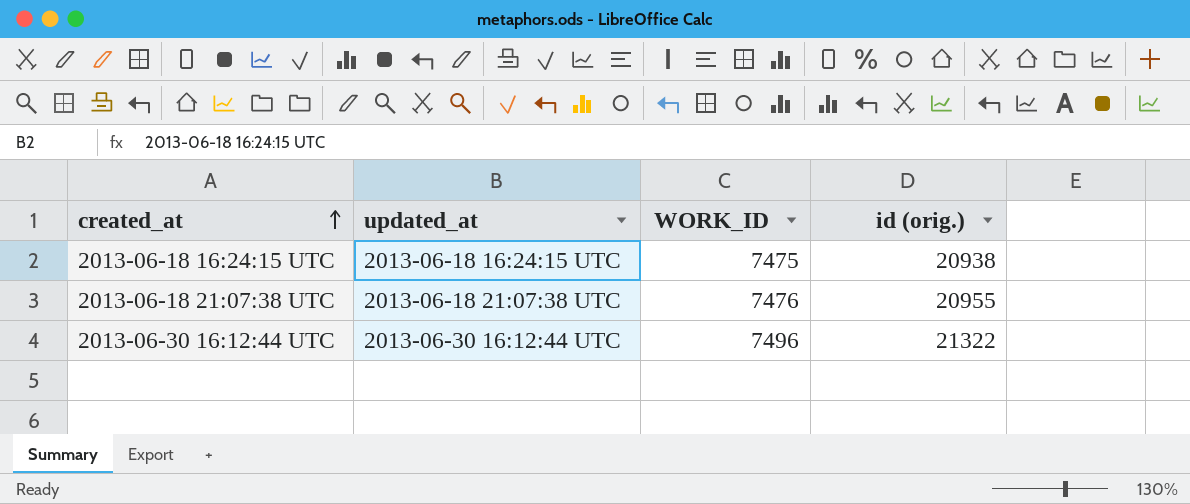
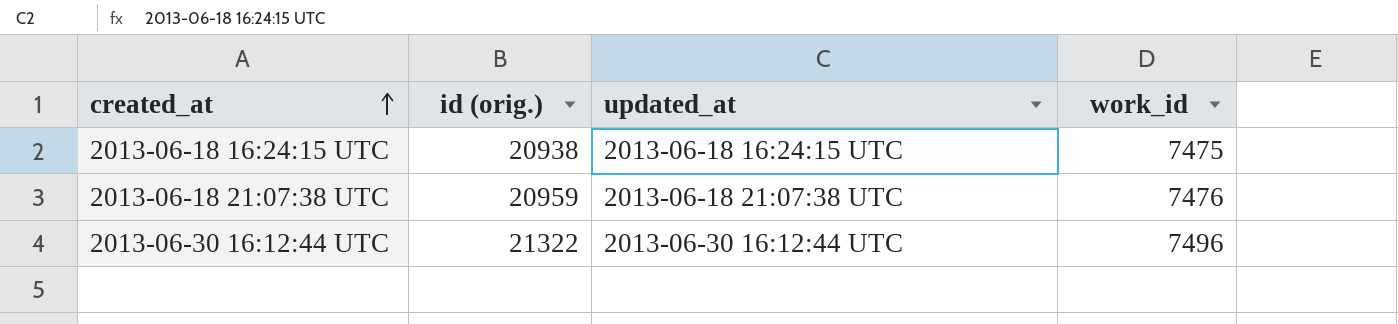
column id (orig.) | position: 4 -> 2
column name: WORK_ID -> work_id
2013-06-18 21:07:38 UTC | id (orig.): 20955 -> 20959

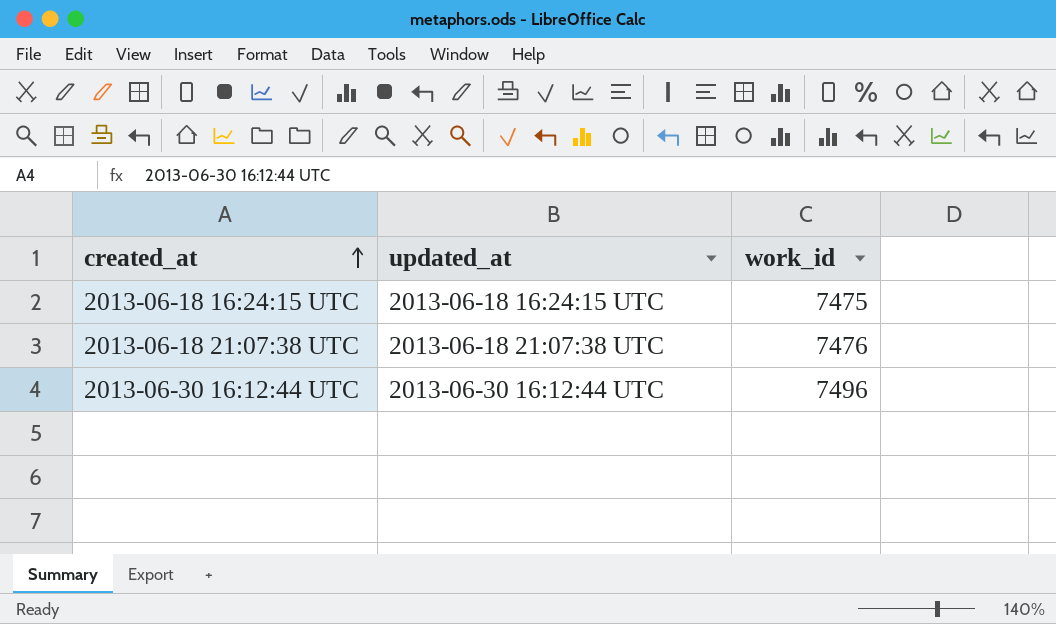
column id (orig.) | position: 2 -> none

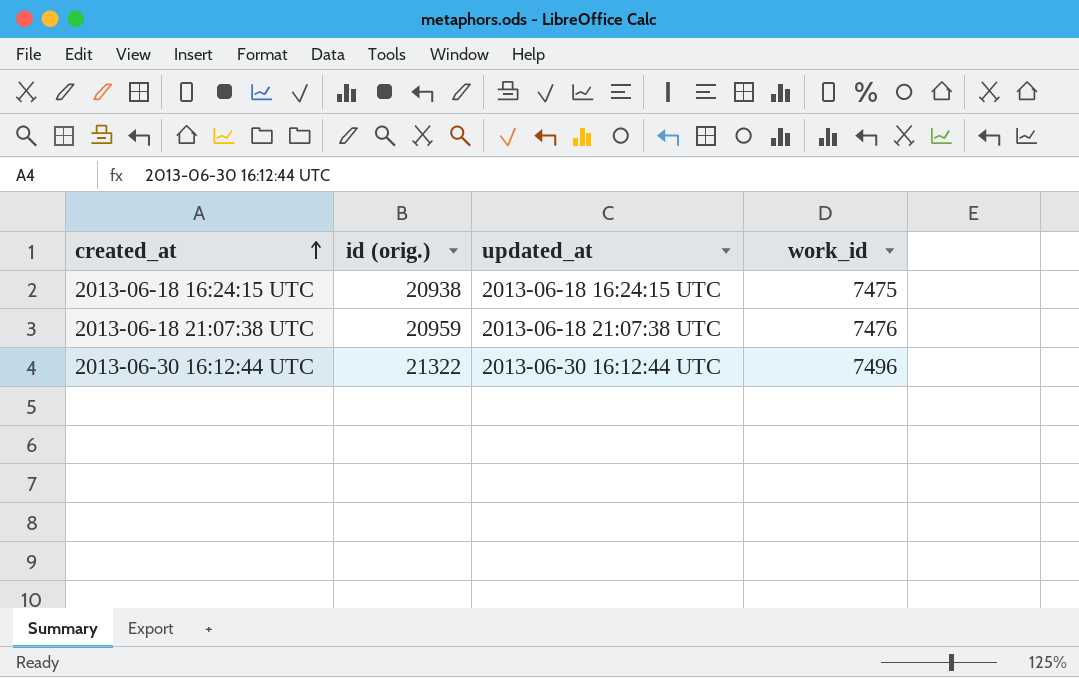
column id (orig.) | position: none -> 2

